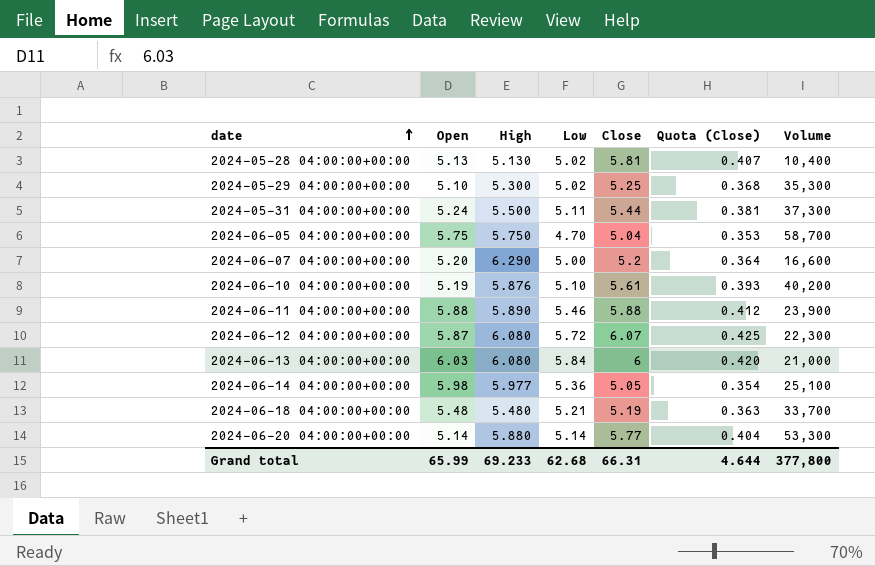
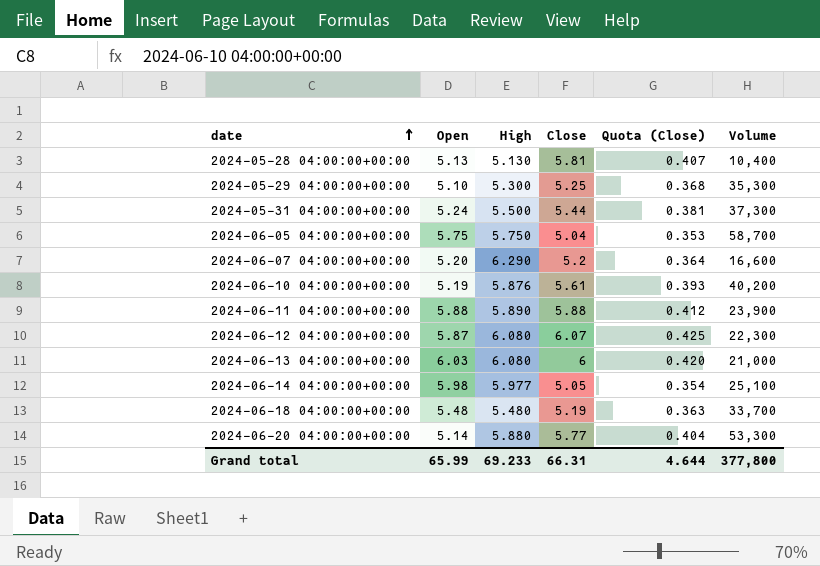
column Low | position: 4 -> none

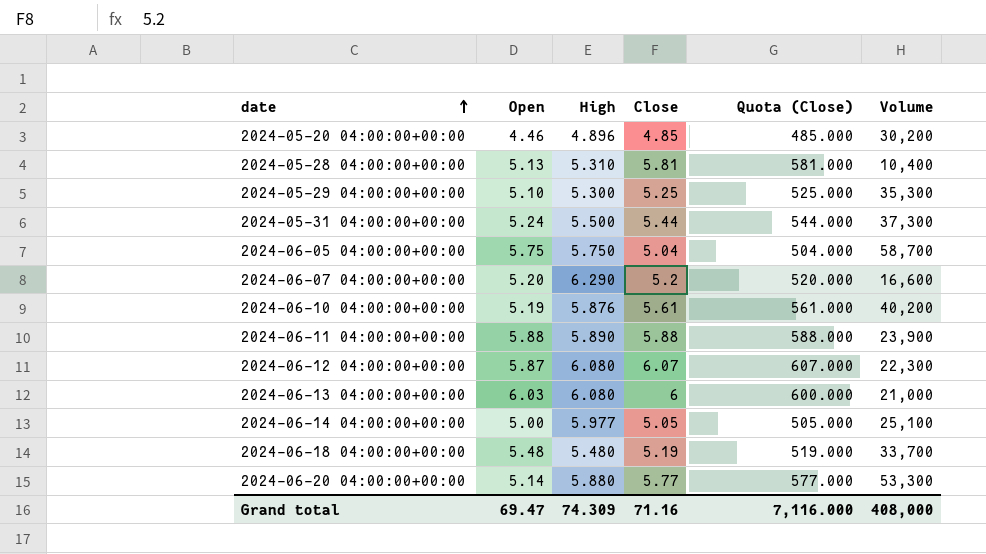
column Quota (Close) | formula: [Close] * 0.07 -> [Close] * 100
row 2024-05-20 04:00:00+00:00: none -> 4.46 | 4.896 | 4.85 | 485.000 | 30,200
2024-05-28 04:00:00+00:00 | High: 5.130 -> 5.310
2024-06-14 04:00:00+00:00 | Open: 5.98 -> 5.00
Grand total | Open: 65.99 -> 69.47
Grand total | High: 69.233 -> 74.309
Grand total | Close: 66.31 -> 71.16
Grand total | Quota (Close): 4.644 -> 7,116.000
Grand total | Volume: 377,800 -> 408,000

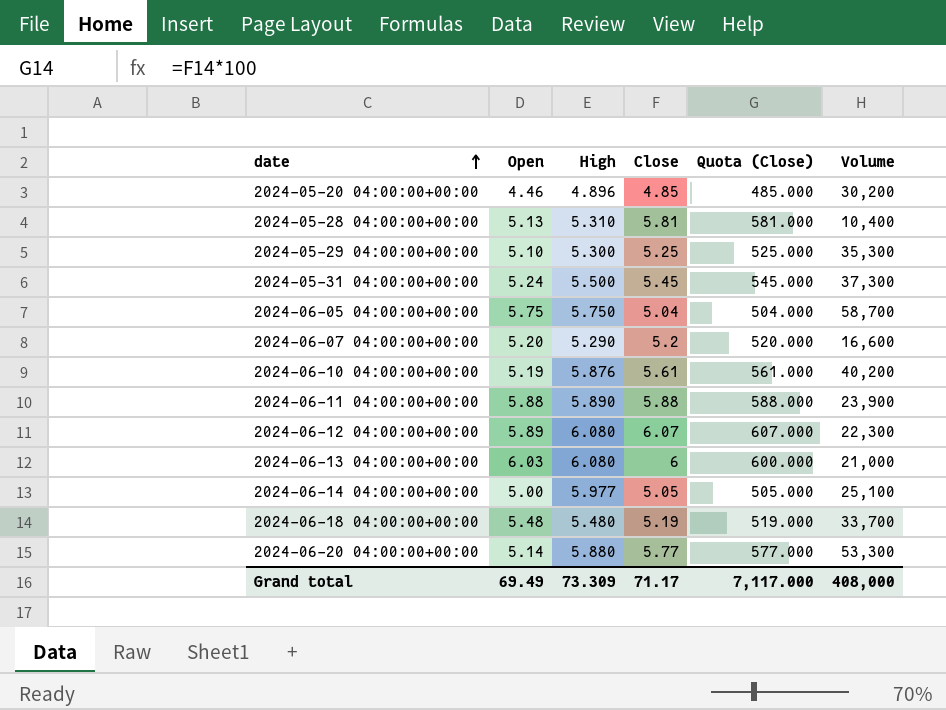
2024-05-31 04:00:00+00:00 | Close: 5.44 -> 5.45
2024-05-31 04:00:00+00:00 | Quota (Close): 544.000 -> 545.000
2024-06-07 04:00:00+00:00 | High: 6.290 -> 5.290
2024-06-12 04:00:00+00:00 | Open: 5.87 -> 5.89
Grand total | Open: 69.47 -> 69.49
Grand total | High: 74.309 -> 73.309
Grand total | Close: 71.16 -> 71.17
Grand total | Quota (Close): 7,116.000 -> 7,117.000

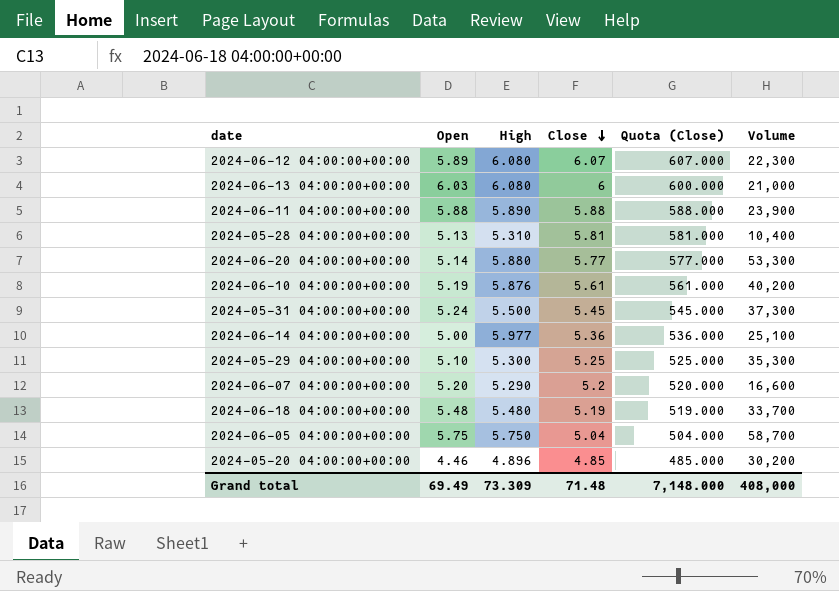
row order: date ascending -> Close descending
2024-06-14 04:00:00+00:00 | Close: 5.05 -> 5.36
2024-06-14 04:00:00+00:00 | Quota (Close): 505.000 -> 536.000
Grand total | Close: 71.17 -> 71.48
Grand total | Quota (Close): 7,117.000 -> 7,148.000

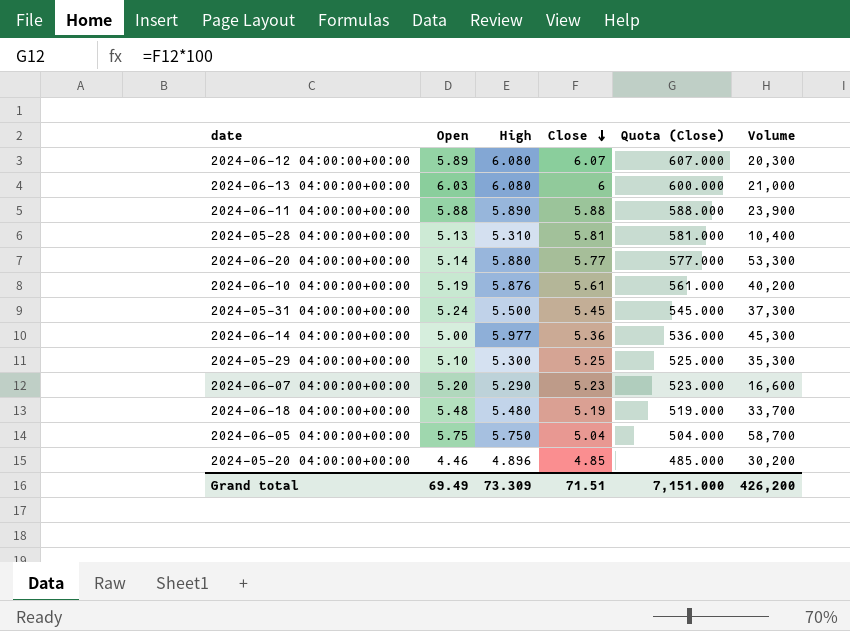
2024-06-12 04:00:00+00:00 | Volume: 22,300 -> 20,300
2024-06-14 04:00:00+00:00 | Volume: 25,100 -> 45,300
2024-06-07 04:00:00+00:00 | Close: 5.2 -> 5.23
2024-06-07 04:00:00+00:00 | Quota (Close): 520.000 -> 523.000
Grand total | Close: 71.48 -> 71.51
Grand total | Quota (Close): 7,148.000 -> 7,151.000
Grand total | Volume: 408,000 -> 426,200

